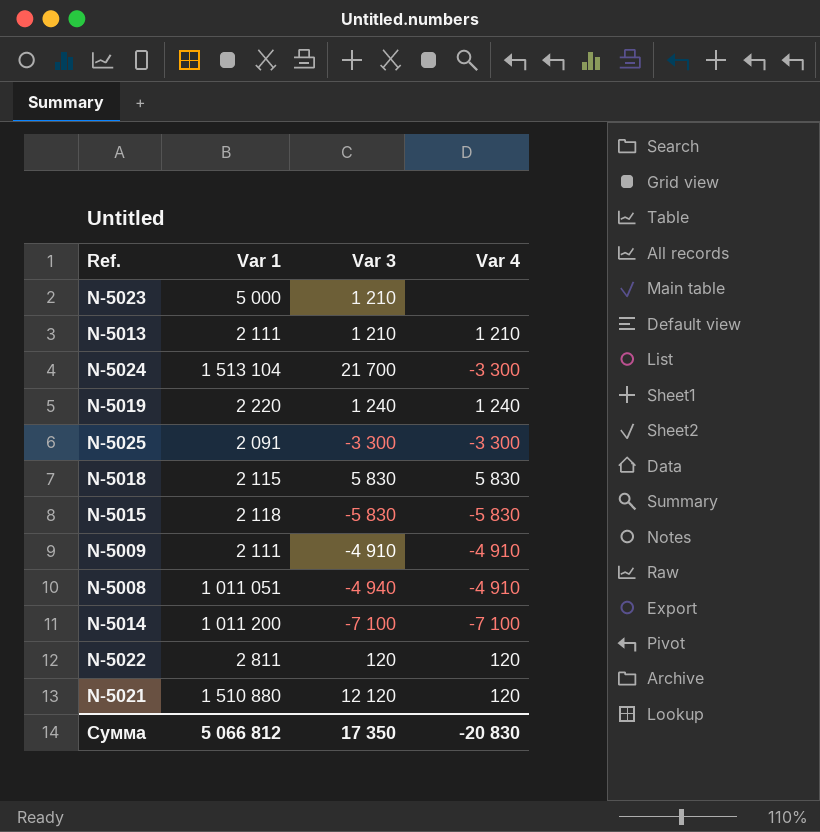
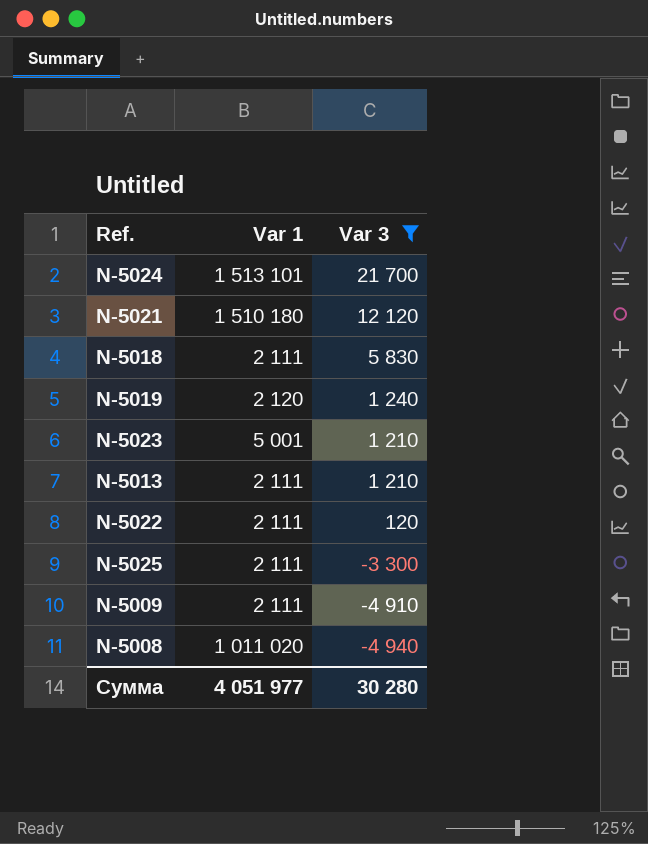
filter: none -> Var 3 >= -4 940
row order: none -> Var 3 descending
column Var 4 | position: 4 -> none
N-5024 | Var 1: 1 513 104 -> 1 513 101
N-5021 | Var 1: 1 510 880 -> 1 510 180
N-5018 | Var 1: 2 115 -> 2 111
N-5019 | Var 1: 2 220 -> 2 120
N-5023 | Var 1: 5 000 -> 5 001
N-5022 | Var 1: 2 811 -> 2 111
N-5025 | Var 1: 2 091 -> 2 111
N-5008 | Var 1: 1 011 051 -> 1 011 020
Сумма | Var 1: 5 066 812 -> 4 051 977
Сумма | Var 3: 17 350 -> 30 280

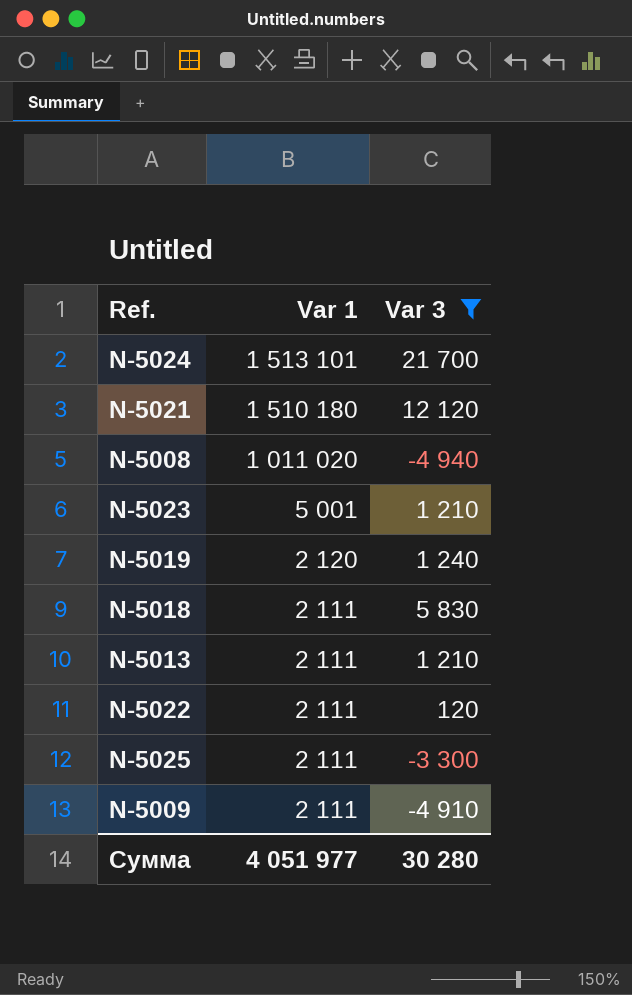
row order: Var 3 descending -> Var 1 descending

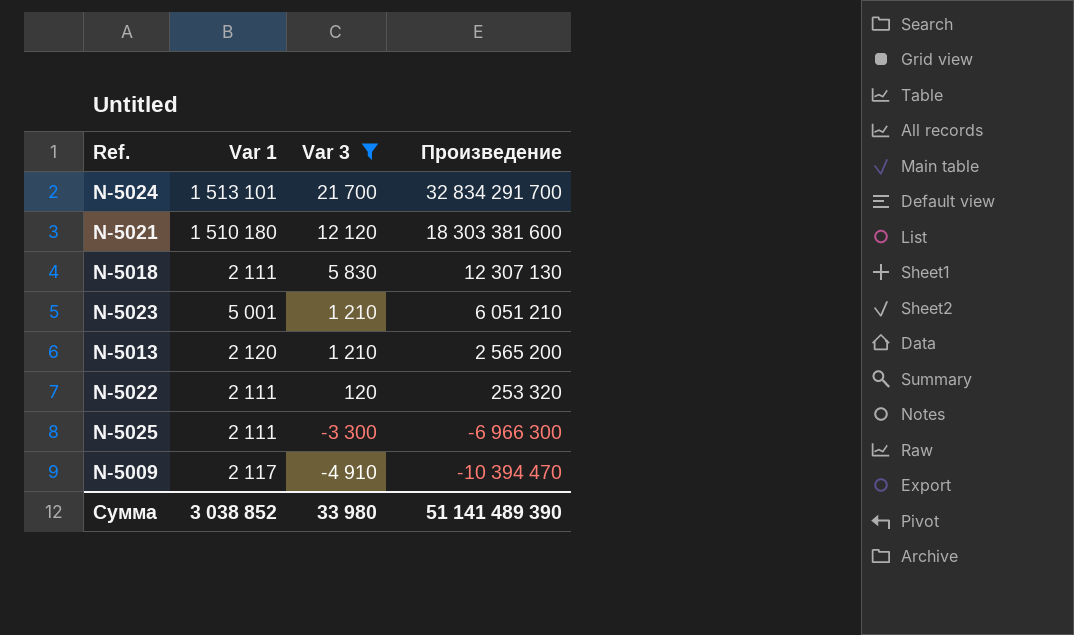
row order: Var 1 descending -> Var 3 descending
column Произведение | formula: none -> [Var 1] * [Var 3]
row N-5008: 1 011 020 | -4 940 -> none
row N-5019: 2 120 | 1 240 -> none
N-5013 | Var 1: 2 111 -> 2 120
N-5009 | Var 1: 2 111 -> 2 117
Сумма | Var 1: 4 051 977 -> 3 038 852
Сумма | Var 3: 30 280 -> 33 980

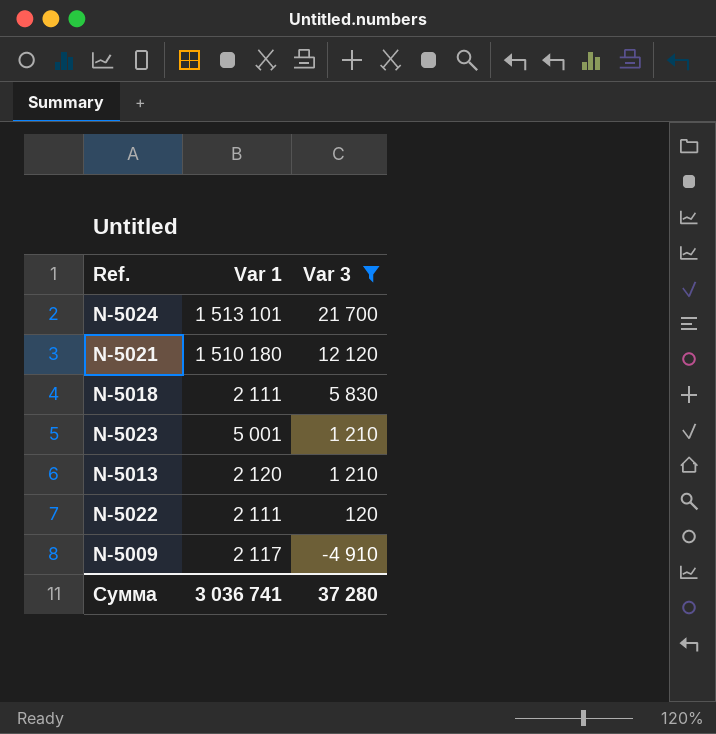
column Произведение | formula: [Var 1] * [Var 3] -> none
row N-5025: 2 111 | -3 300 | -6 966 300 -> none
Сумма | Var 1: 3 038 852 -> 3 036 741
Сумма | Var 3: 33 980 -> 37 280

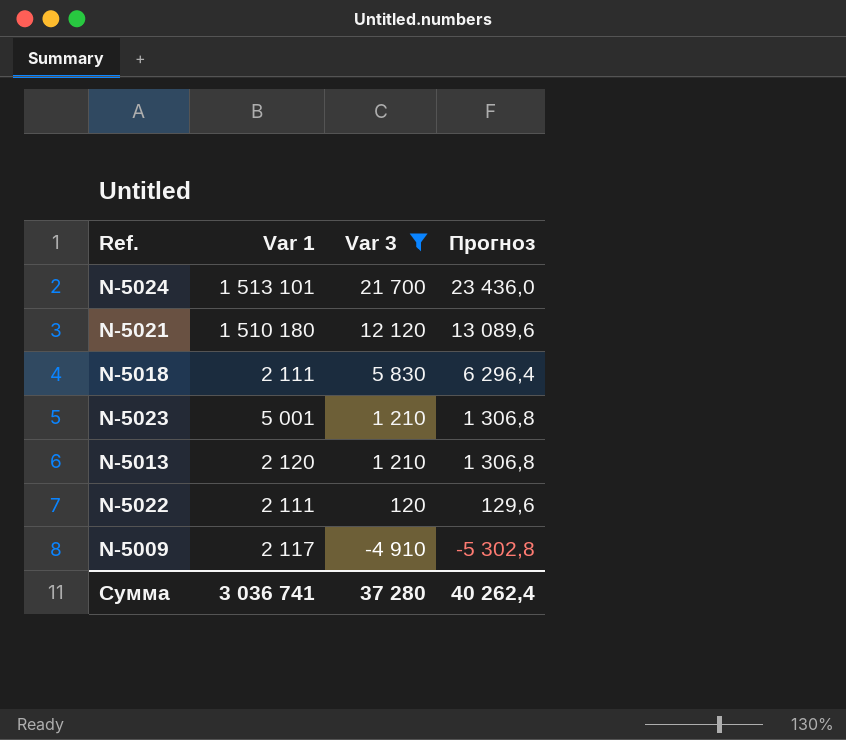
column Прогноз | formula: none -> [Var 3] * 1,08

